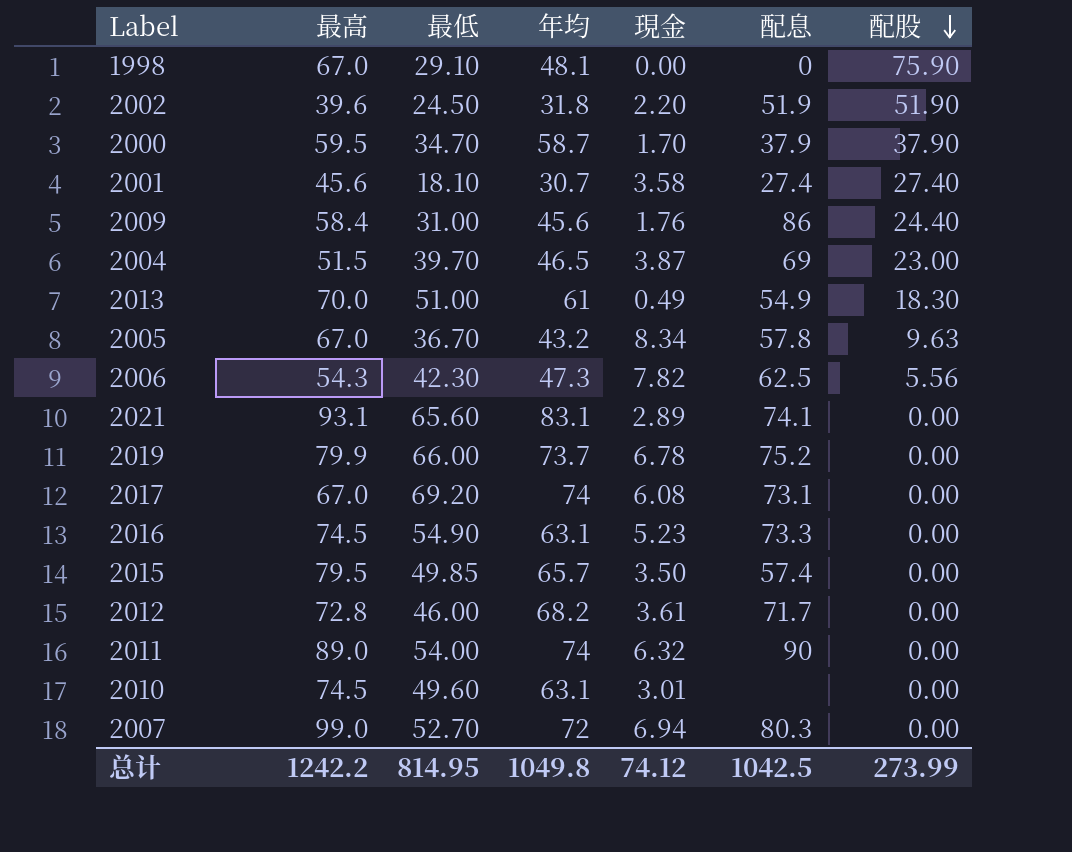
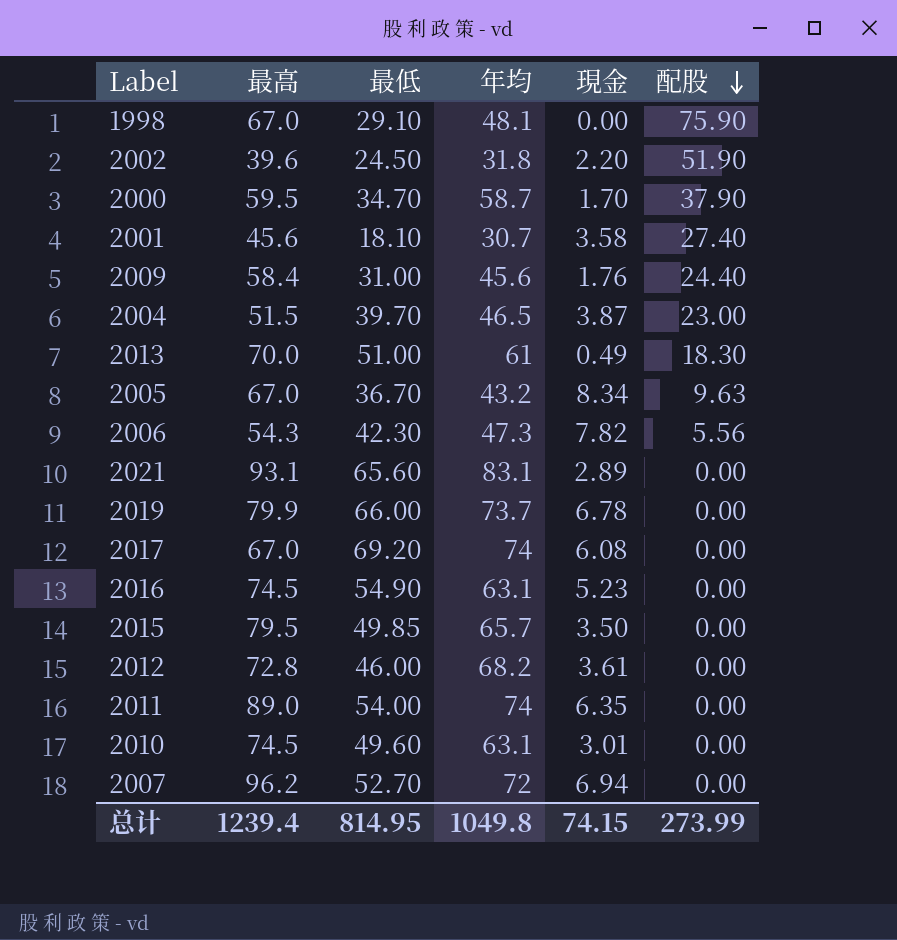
column 配息 | position: 6 -> none
2011 | 現金: 6.32 -> 6.35
2007 | 最高: 99.0 -> 96.2
总计 | 最高: 1242.2 -> 1239.4
总计 | 現金: 74.12 -> 74.15

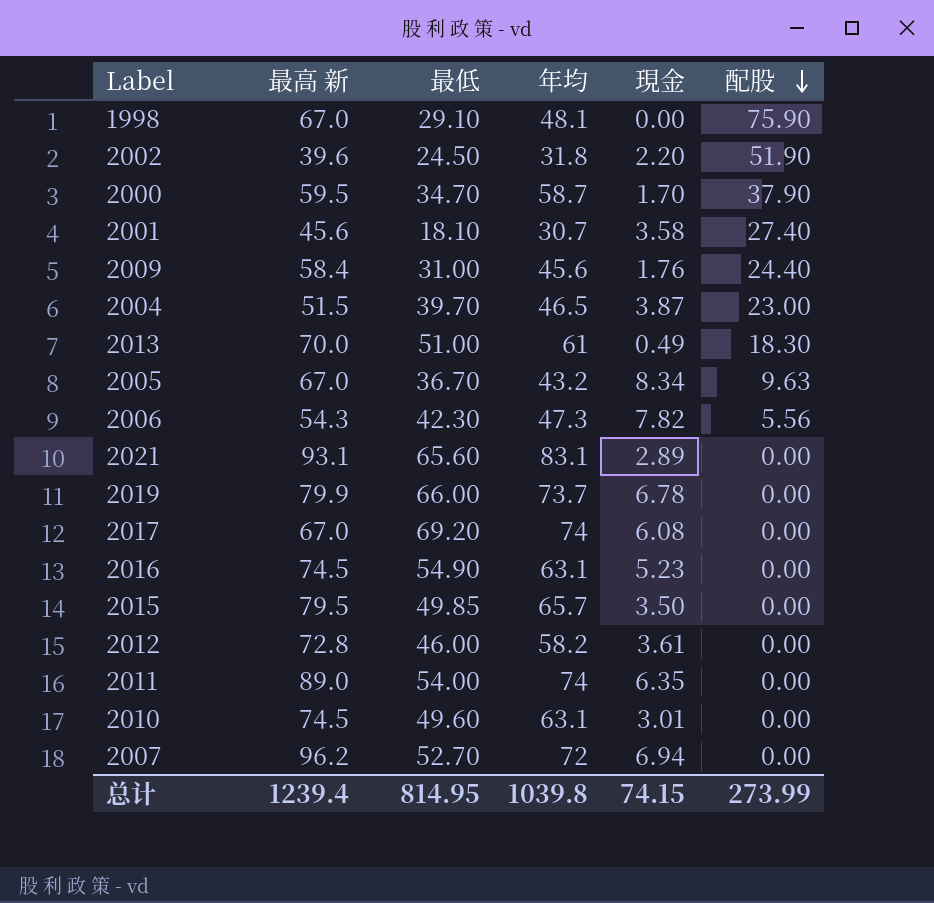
column name: 最高 -> 最高 新
2012 | 年均: 68.2 -> 58.2
总计 | 年均: 1049.8 -> 1039.8

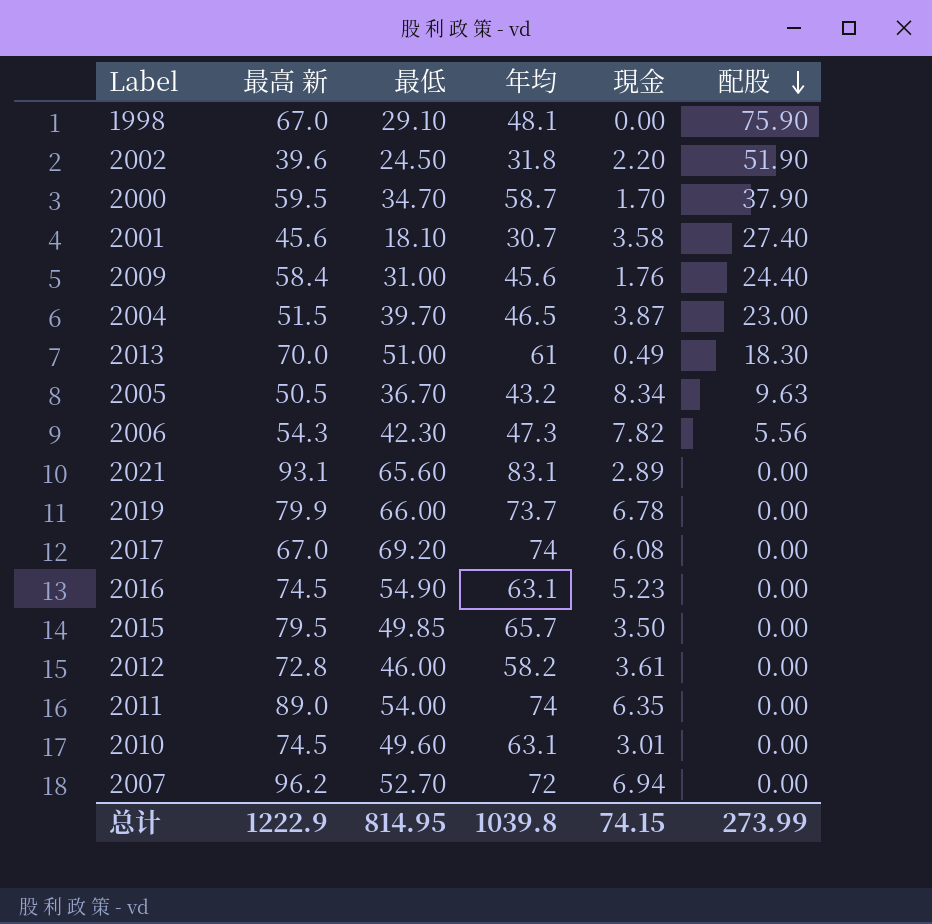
2005 | 最高 新: 67.0 -> 50.5
总计 | 最高 新: 1239.4 -> 1222.9

